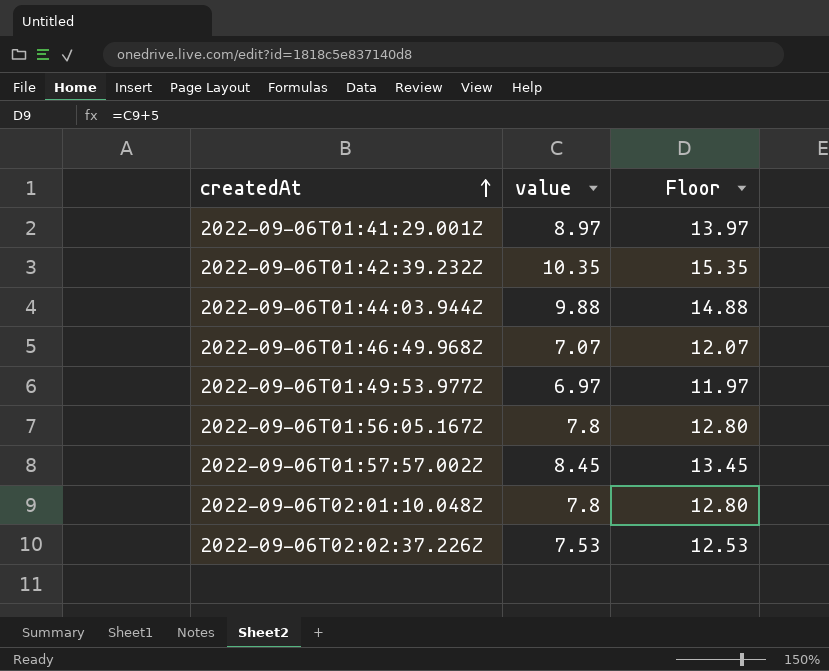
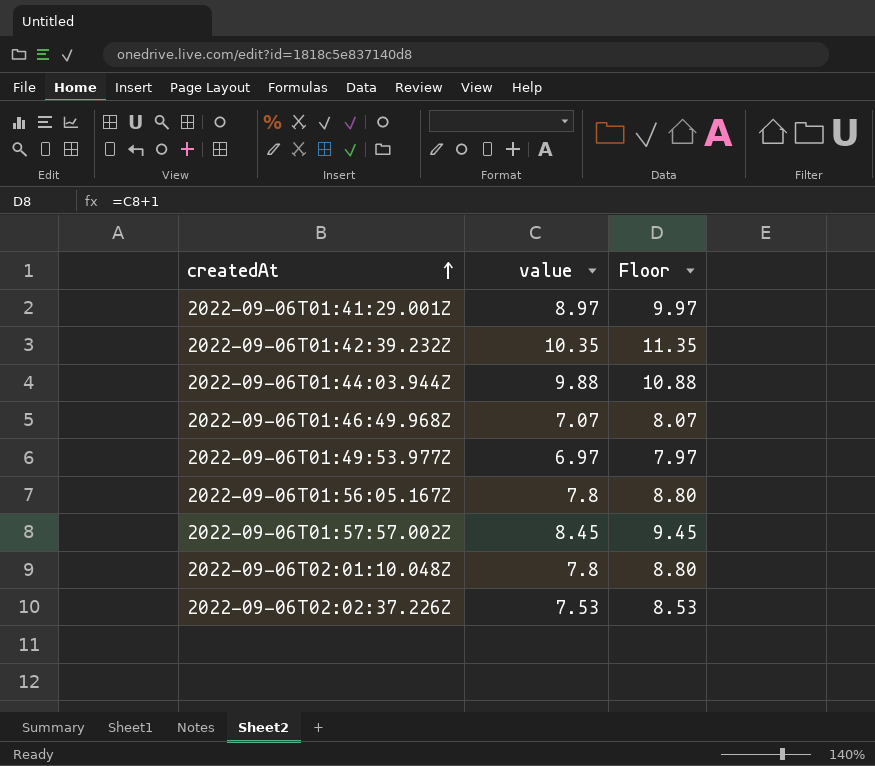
column Floor | formula: [value] + 5 -> [value] + 1

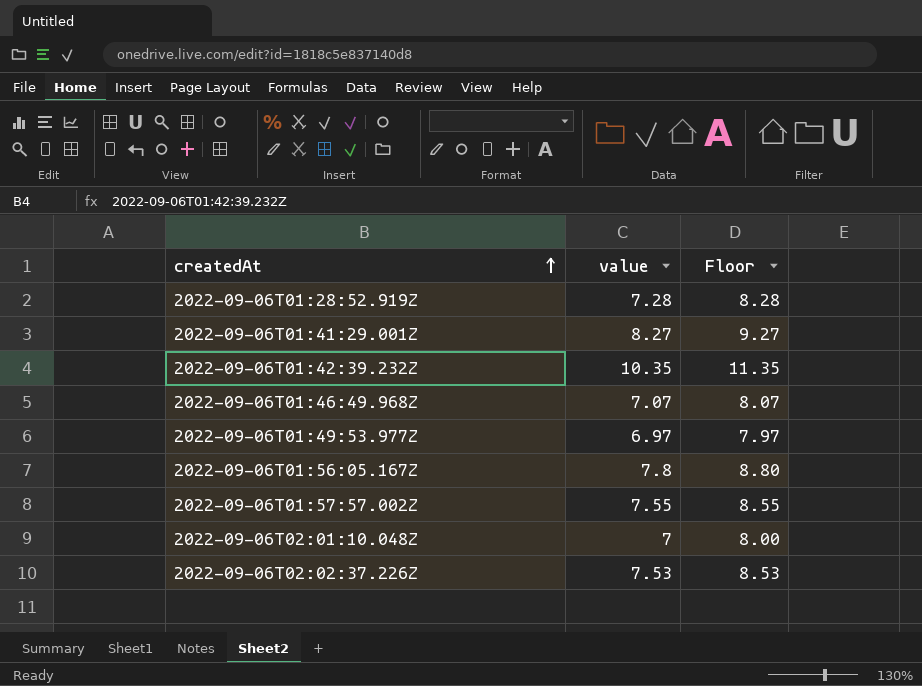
row 2022-09-06T01:44:03.944Z: 9.88 | 10.88 -> none
row 2022-09-06T01:28:52.919Z: none -> 7.28 | 8.28
2022-09-06T01:41:29.001Z | value: 8.97 -> 8.27
2022-09-06T01:41:29.001Z | Floor: 9.97 -> 9.27
2022-09-06T01:57:57.002Z | value: 8.45 -> 7.55
2022-09-06T01:57:57.002Z | Floor: 9.45 -> 8.55
2022-09-06T02:01:10.048Z | value: 7.8 -> 7
2022-09-06T02:01:10.048Z | Floor: 8.80 -> 8.00

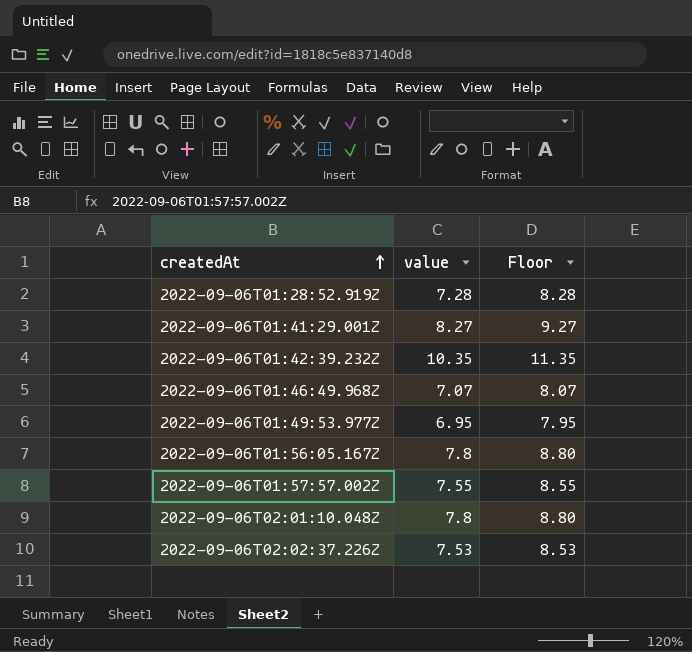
2022-09-06T01:49:53.977Z | value: 6.97 -> 6.95
2022-09-06T01:49:53.977Z | Floor: 7.97 -> 7.95
2022-09-06T02:01:10.048Z | value: 7 -> 7.8
2022-09-06T02:01:10.048Z | Floor: 8.00 -> 8.80

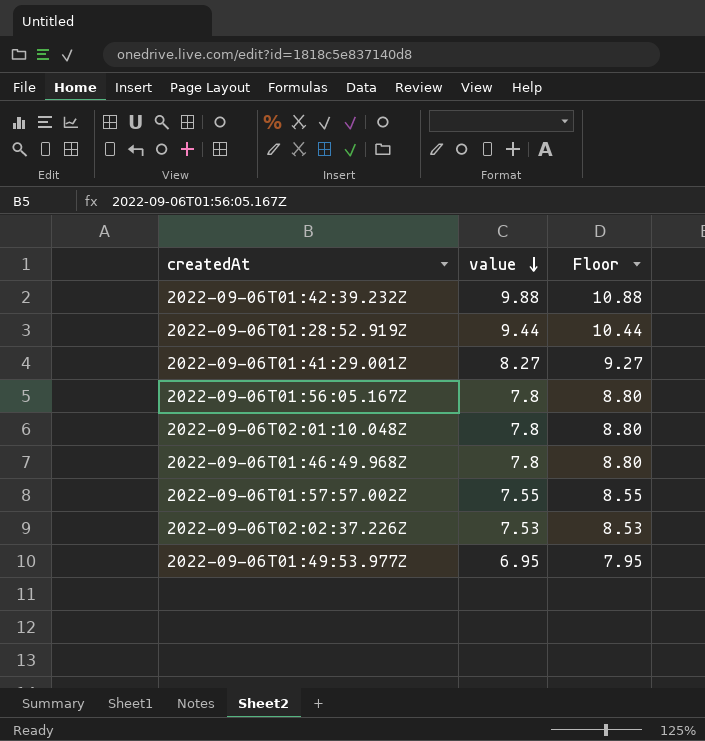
row order: createdAt ascending -> value descending
2022-09-06T01:42:39.232Z | value: 10.35 -> 9.88
2022-09-06T01:42:39.232Z | Floor: 11.35 -> 10.88
2022-09-06T01:28:52.919Z | value: 7.28 -> 9.44
2022-09-06T01:28:52.919Z | Floor: 8.28 -> 10.44
2022-09-06T01:46:49.968Z | value: 7.07 -> 7.8
2022-09-06T01:46:49.968Z | Floor: 8.07 -> 8.80

